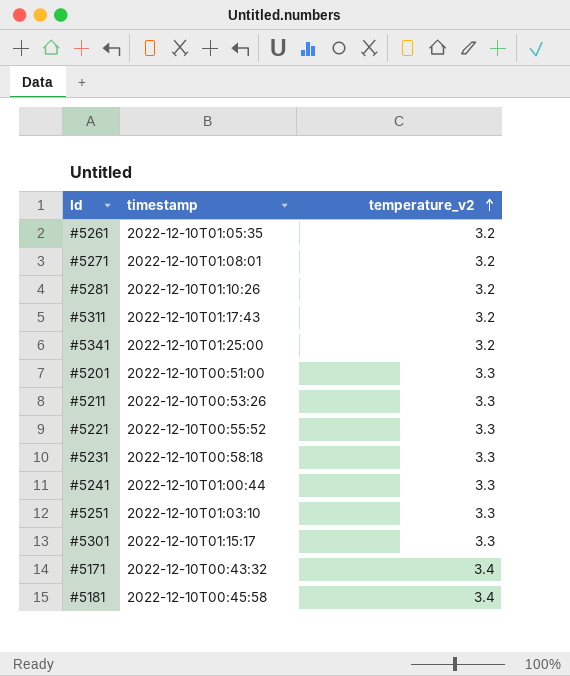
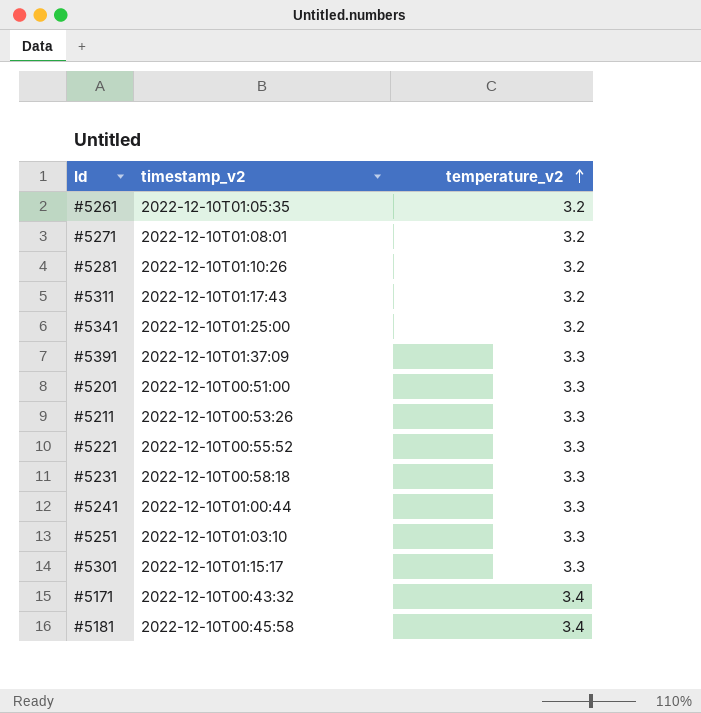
column name: timestamp -> timestamp_v2
row #5391: none -> 2022-12-10T01:37:09 | 3.3

